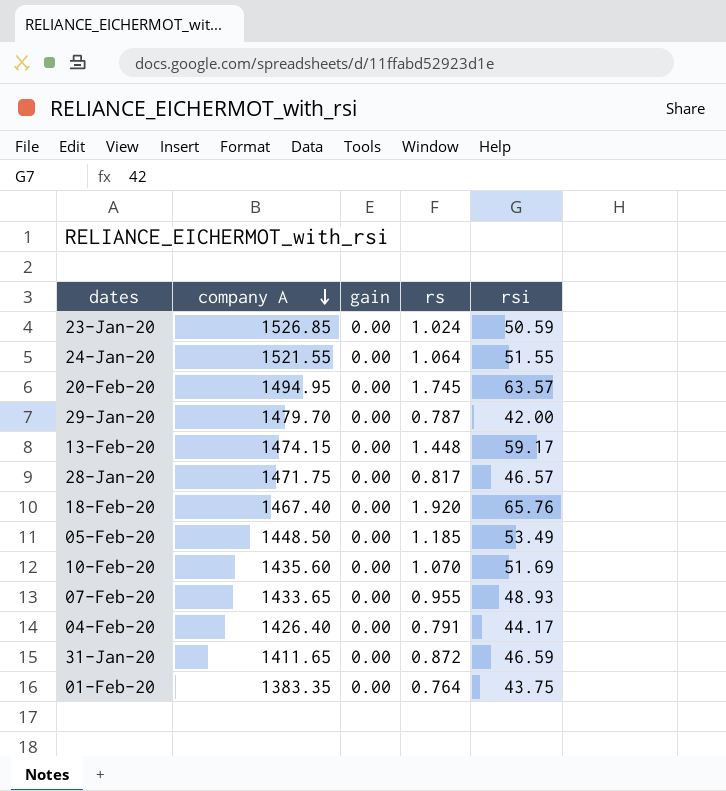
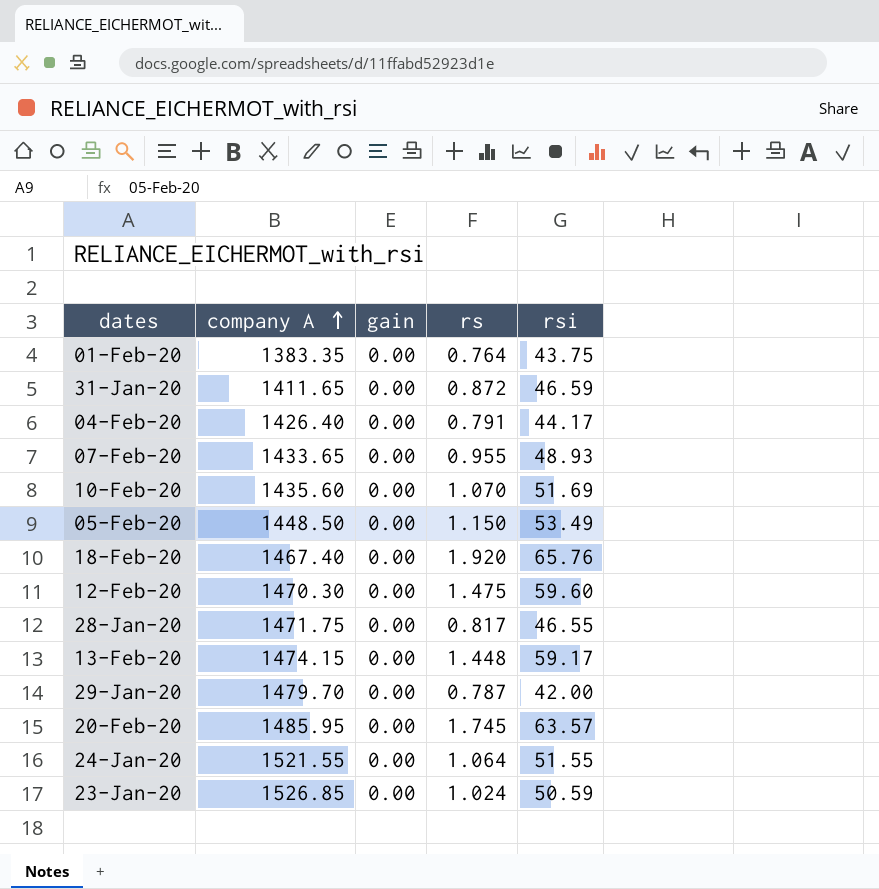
row order: company A descending -> company A ascending
05-Feb-20 | rs: 1.185 -> 1.150
row 12-Feb-20: none -> 1470.30 | 0.00 | 1.475 | 59.60
28-Jan-20 | rsi: 46.57 -> 46.55
20-Feb-20 | company A: 1494.95 -> 1485.95

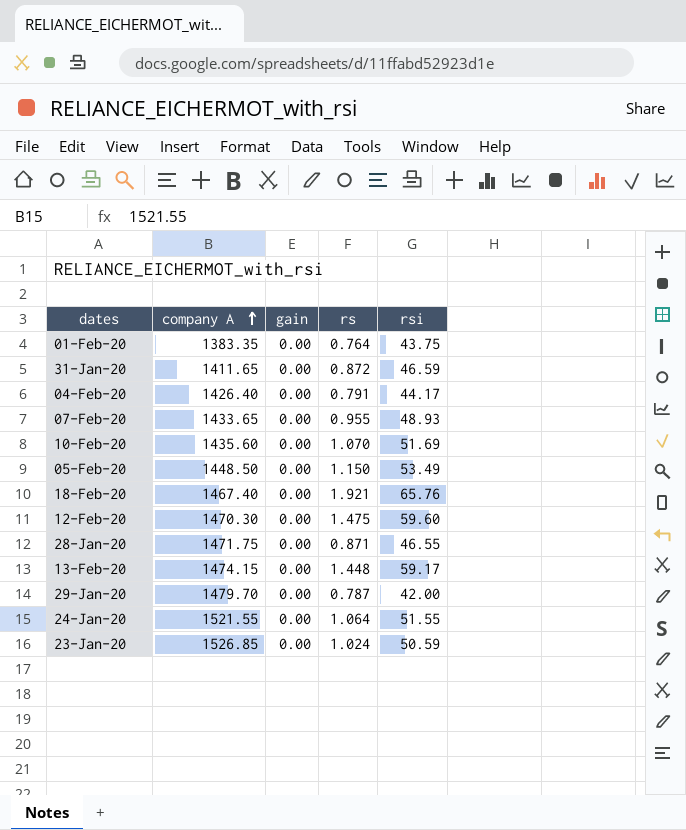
row 20-Feb-20: 1485.95 | 0.00 | 1.745 | 63.57 -> none
18-Feb-20 | rs: 1.920 -> 1.921
28-Jan-20 | rs: 0.817 -> 0.871

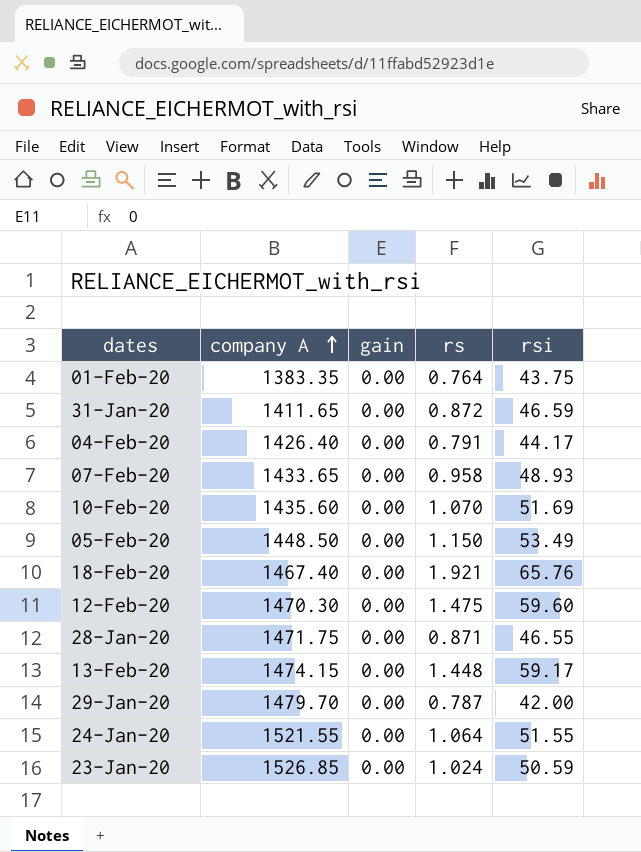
07-Feb-20 | rs: 0.955 -> 0.958

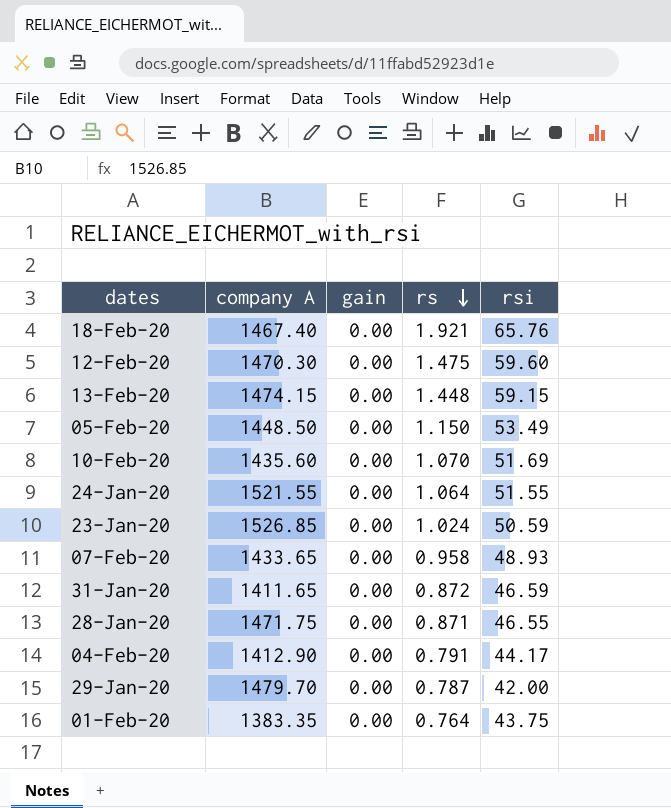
row order: company A ascending -> rs descending
13-Feb-20 | rsi: 59.17 -> 59.15
04-Feb-20 | company A: 1426.40 -> 1412.90

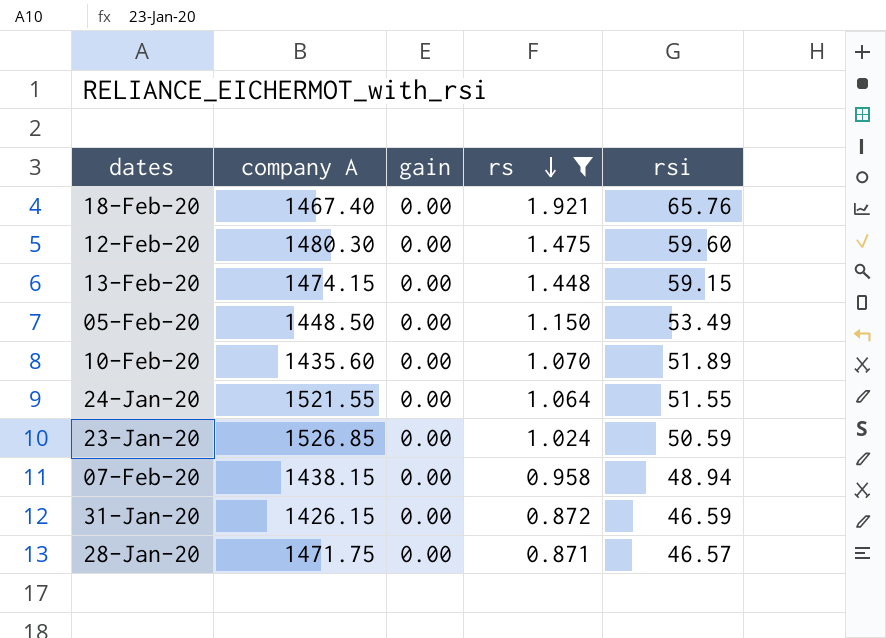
filter: none -> rs >= 0.871
12-Feb-20 | company A: 1470.30 -> 1480.30
10-Feb-20 | rsi: 51.69 -> 51.89
07-Feb-20 | company A: 1433.65 -> 1438.15
07-Feb-20 | rsi: 48.93 -> 48.94
31-Jan-20 | company A: 1411.65 -> 1426.15
28-Jan-20 | rsi: 46.55 -> 46.57

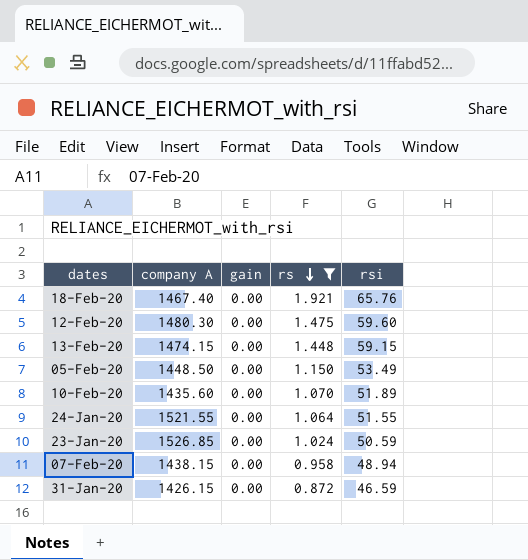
row 28-Jan-20: 1471.75 | 0.00 | 0.871 | 46.57 -> none

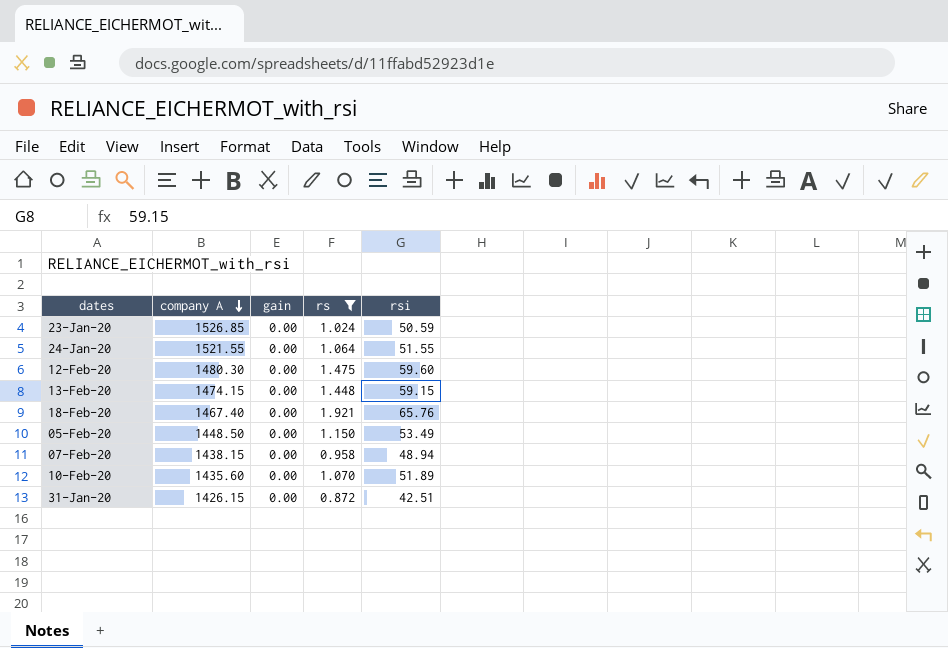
row order: rs descending -> company A descending
31-Jan-20 | rsi: 46.59 -> 42.51

